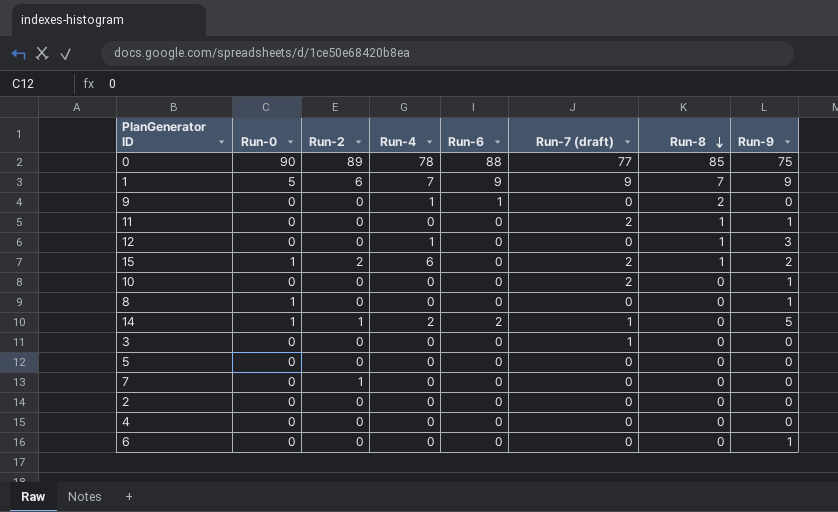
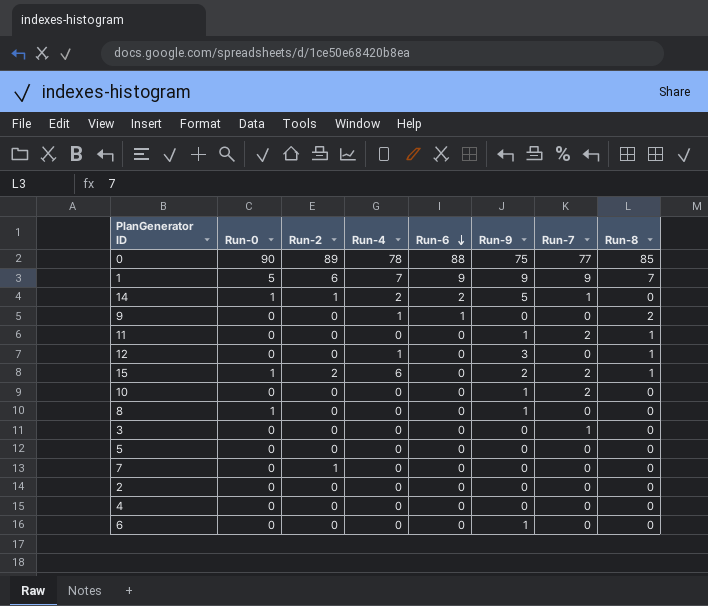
row order: Run-8 descending -> Run-6 descending
column Run-9 | position: 8 -> 6
column name: Run-7 (draft) -> Run-7

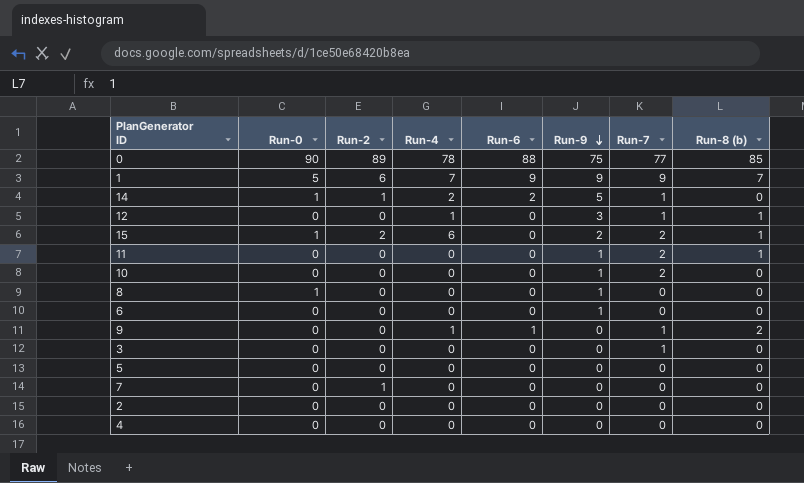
row order: Run-6 descending -> Run-9 descending
column name: Run-8 -> Run-8 (b)
12 | Run-7: 0 -> 1
9 | Run-7: 0 -> 1

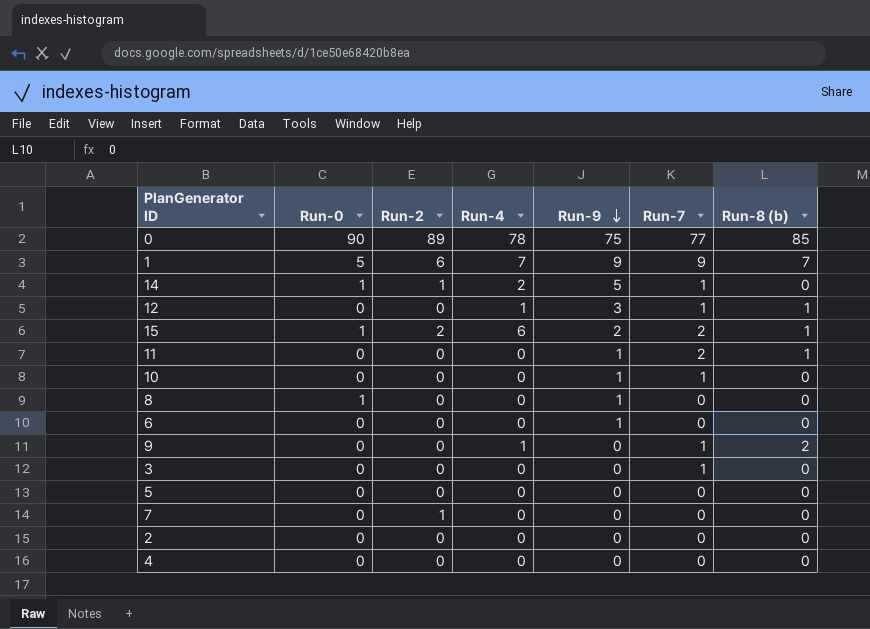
column Run-6 | position: 5 -> none
10 | Run-7: 2 -> 1

